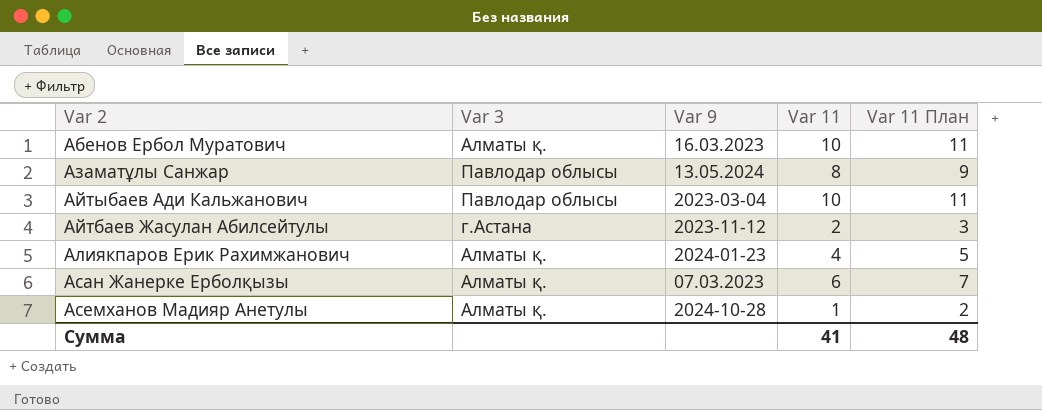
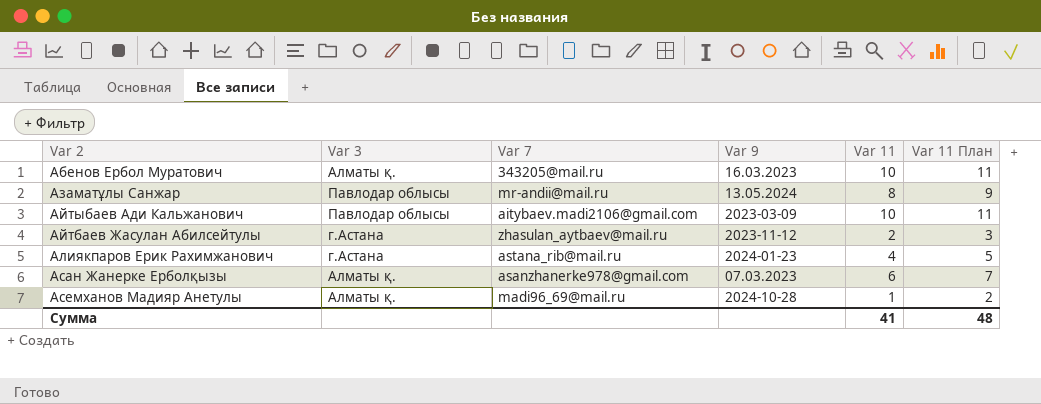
column Var 7 | position: none -> 3
Айтыбаев Ади Кальжанович | Var 9: 2023-03-04 -> 2023-03-09
Алиякпаров Ерик Рахимжанович | Var 3: Алматы қ. -> г.Астана

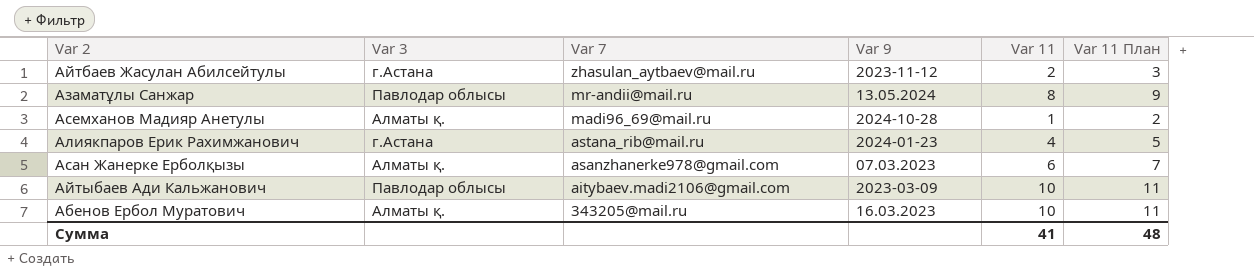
row order: none -> Var 7 descending

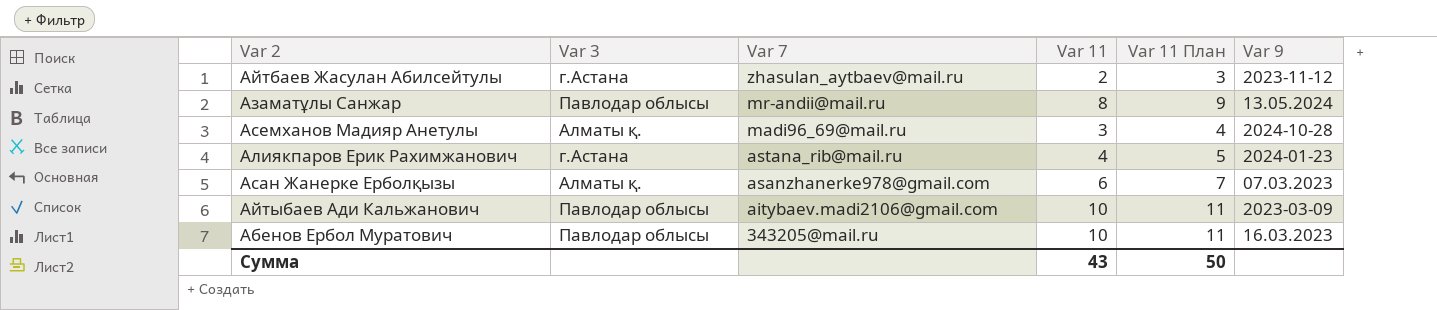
column Var 9 | position: 4 -> 6
Асемханов Мадияр Анетулы | Var 11: 1 -> 3
Асемханов Мадияр Анетулы | Var 11 План: 2 -> 4
Абенов Ербол Муратович | Var 3: Алматы қ. -> Павлодар облысы
Сумма | Var 11: 41 -> 43
Сумма | Var 11 План: 48 -> 50

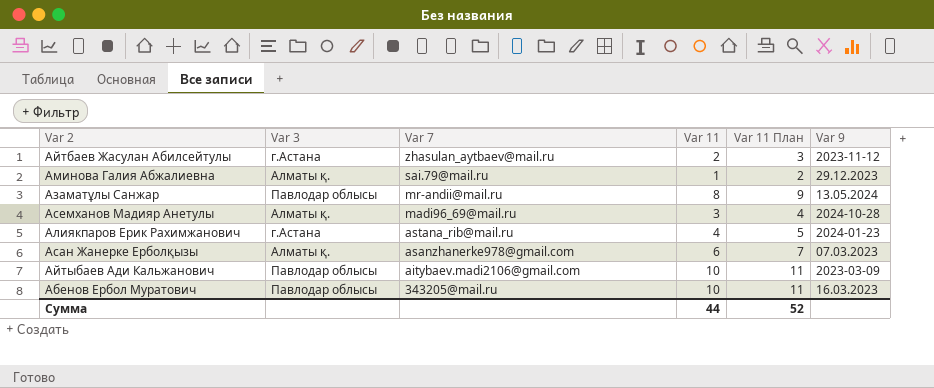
row Аминова Галия Абжалиевна: none -> Алматы қ. | sai.79@mail.ru | 1 | 2 | 29.12.2023
Сумма | Var 11: 43 -> 44
Сумма | Var 11 План: 50 -> 52

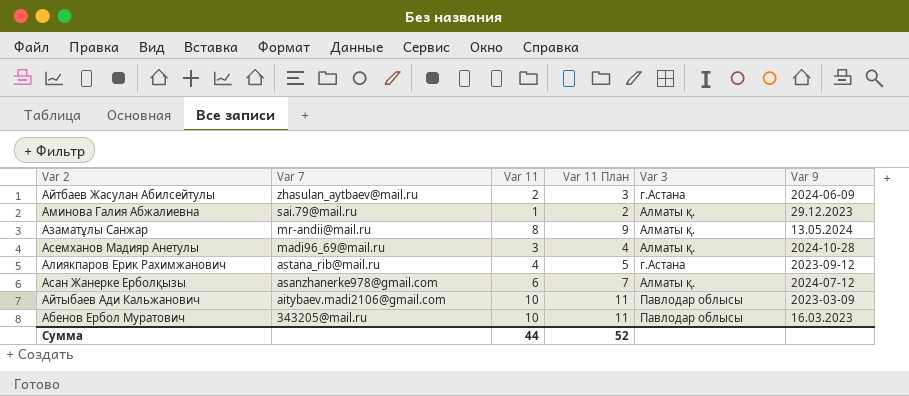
column Var 3 | position: 2 -> 5
Айтбаев Жасулан Абилсейтулы | Var 9: 2023-11-12 -> 2024-06-09
Азаматұлы Санжар | Var 3: Павлодар облысы -> Алматы қ.
Алиякпаров Ерик Рахимжанович | Var 9: 2024-01-23 -> 2023-09-12
Асан Жанерке Ерболқызы | Var 9: 07.03.2023 -> 2024-07-12

